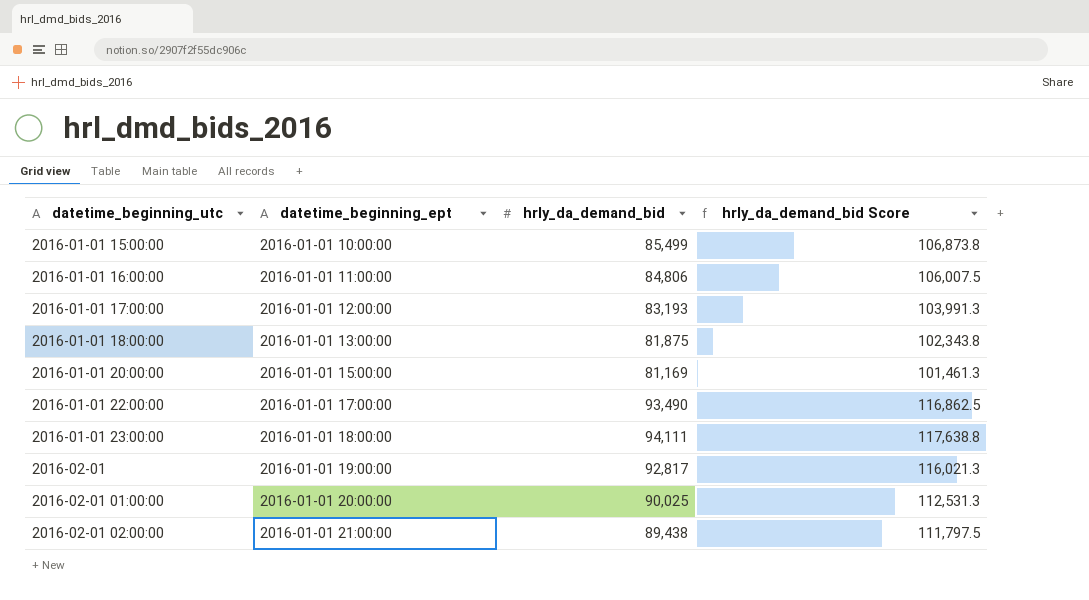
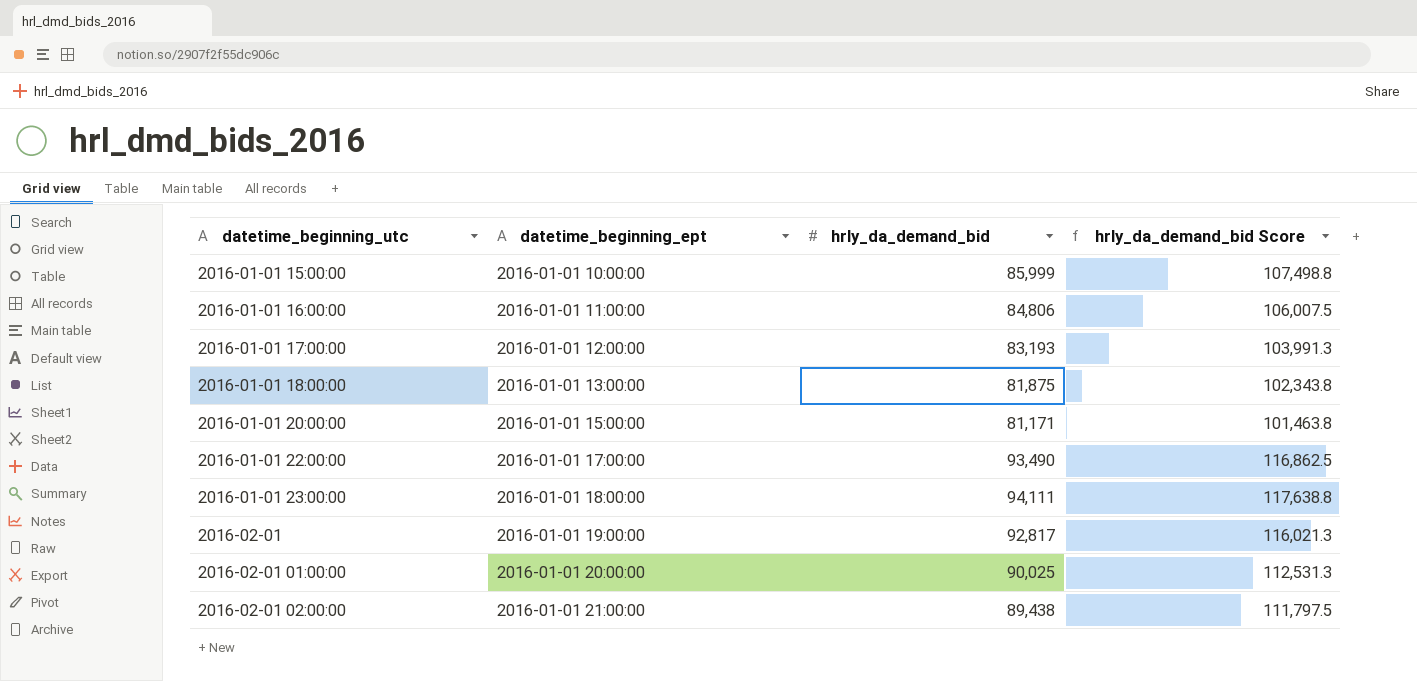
2016-01-01 15:00:00 | hrly_da_demand_bid: 85,499 -> 85,999
2016-01-01 15:00:00 | hrly_da_demand_bid Score: 106,873.8 -> 107,498.8
2016-01-01 20:00:00 | hrly_da_demand_bid: 81,169 -> 81,171
2016-01-01 20:00:00 | hrly_da_demand_bid Score: 101,461.3 -> 101,463.8

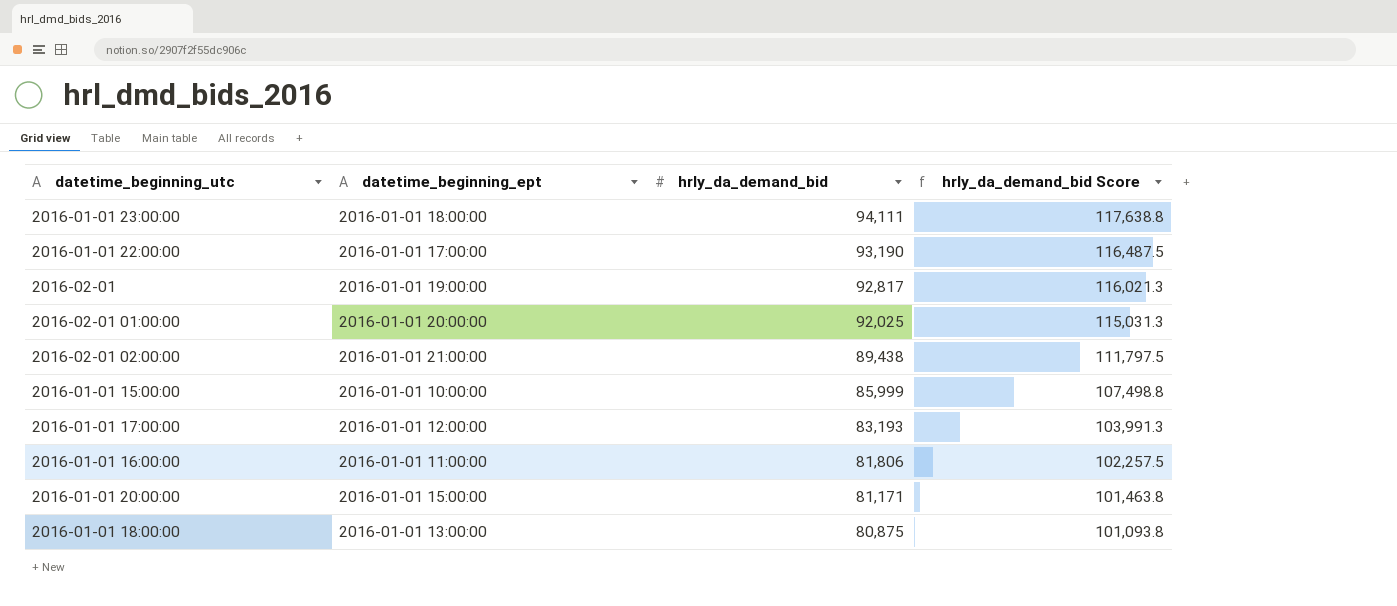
row order: datetime_beginning_utc ascending -> hrly_da_demand_bid descending
2016-01-01 22:00:00 | hrly_da_demand_bid: 93,490 -> 93,190
2016-01-01 22:00:00 | hrly_da_demand_bid Score: 116,862.5 -> 116,487.5
2016-02-01 01:00:00 | hrly_da_demand_bid: 90,025 -> 92,025
2016-02-01 01:00:00 | hrly_da_demand_bid Score: 112,531.3 -> 115,031.3
2016-01-01 16:00:00 | hrly_da_demand_bid: 84,806 -> 81,806
2016-01-01 16:00:00 | hrly_da_demand_bid Score: 106,007.5 -> 102,257.5
2016-01-01 18:00:00 | hrly_da_demand_bid: 81,875 -> 80,875
2016-01-01 18:00:00 | hrly_da_demand_bid Score: 102,343.8 -> 101,093.8

